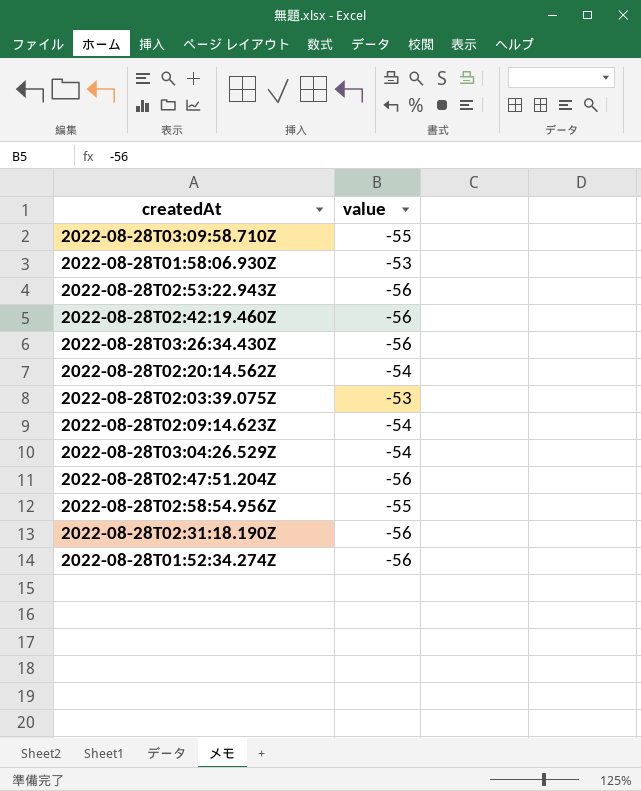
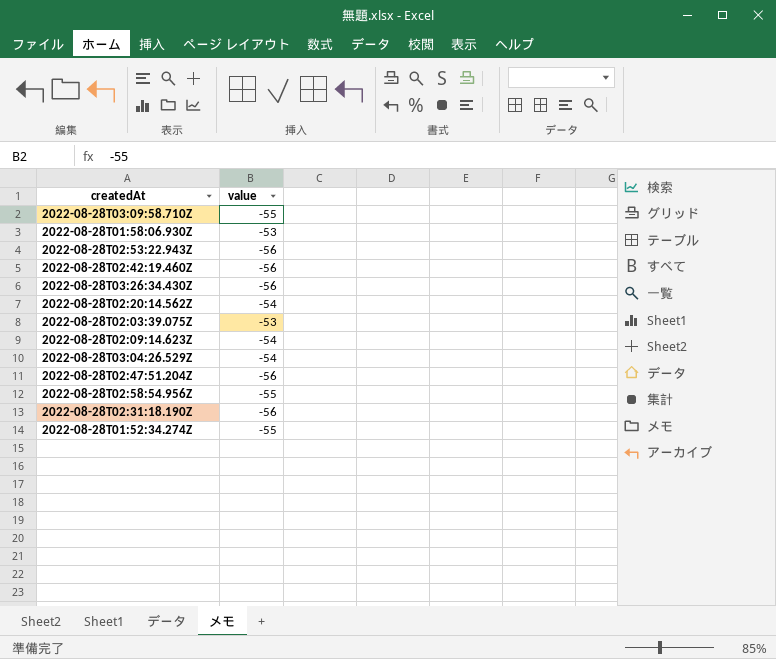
2022-08-28T01:52:34.274Z | value: -56 -> -55

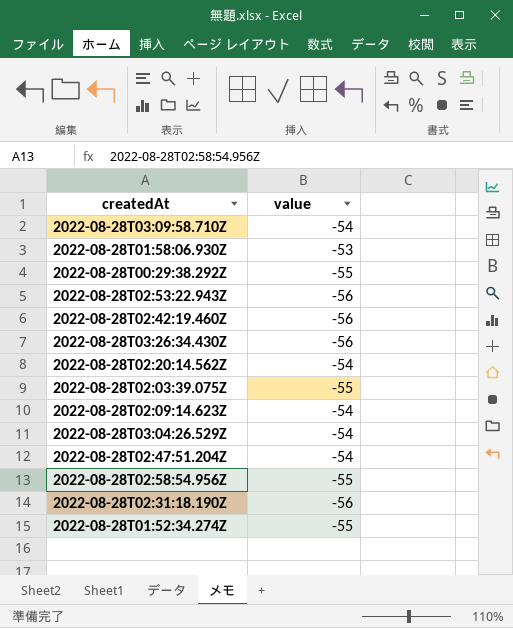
2022-08-28T03:09:58.710Z | value: -55 -> -54
row 2022-08-28T00:29:38.292Z: none -> -55
2022-08-28T02:03:39.075Z | value: -53 -> -55
2022-08-28T02:47:51.204Z | value: -56 -> -54

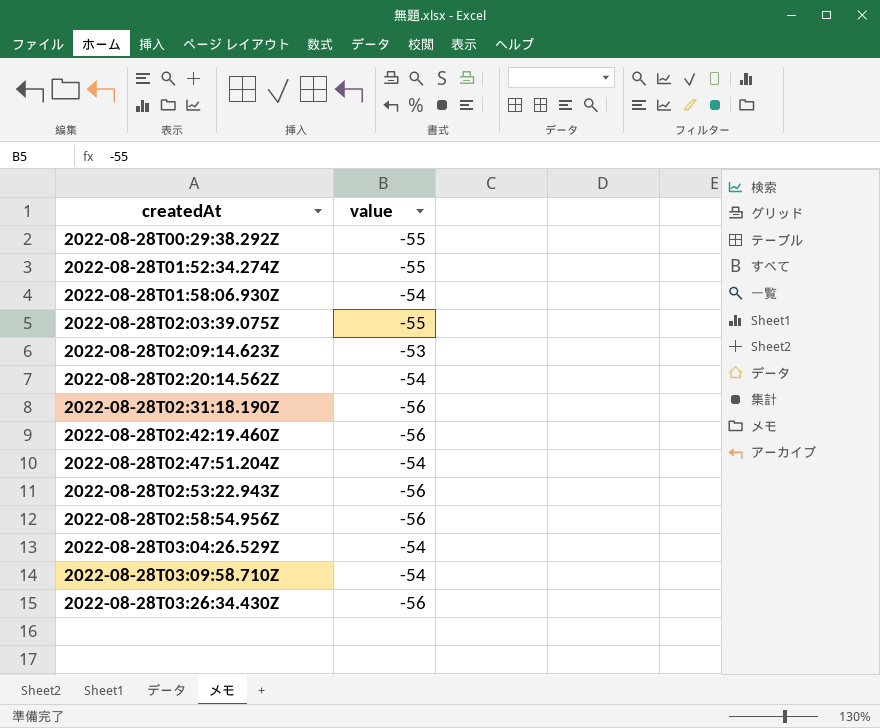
row order: none -> createdAt ascending
2022-08-28T01:58:06.930Z | value: -53 -> -54
2022-08-28T02:09:14.623Z | value: -54 -> -53
2022-08-28T02:58:54.956Z | value: -55 -> -56

